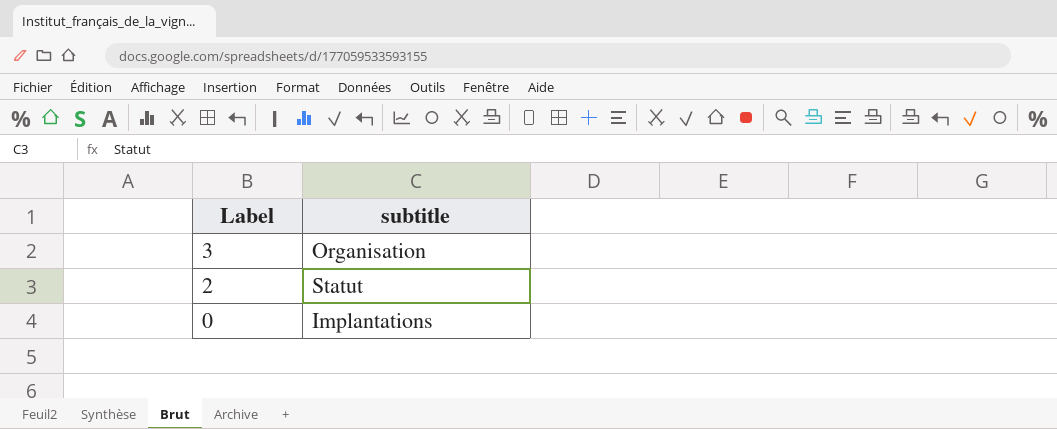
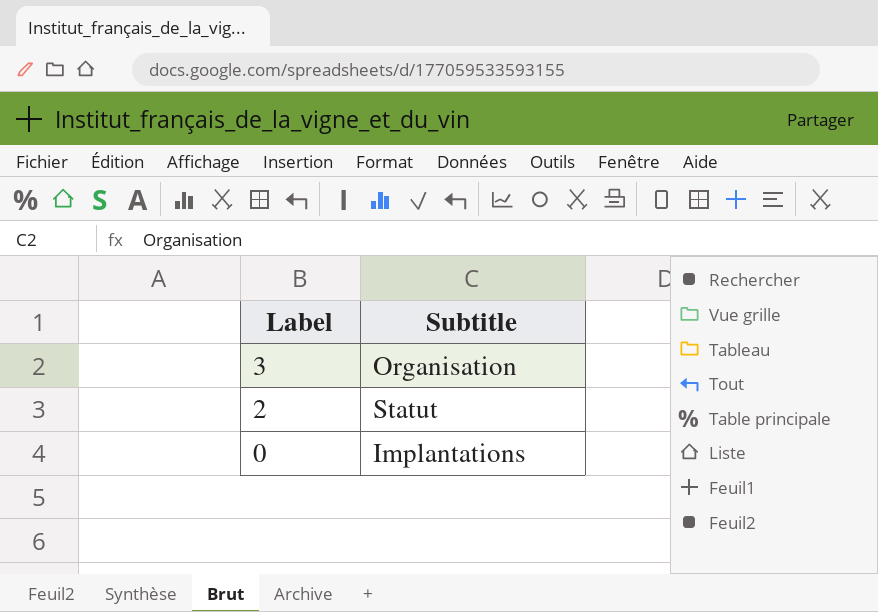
column name: subtitle -> Subtitle

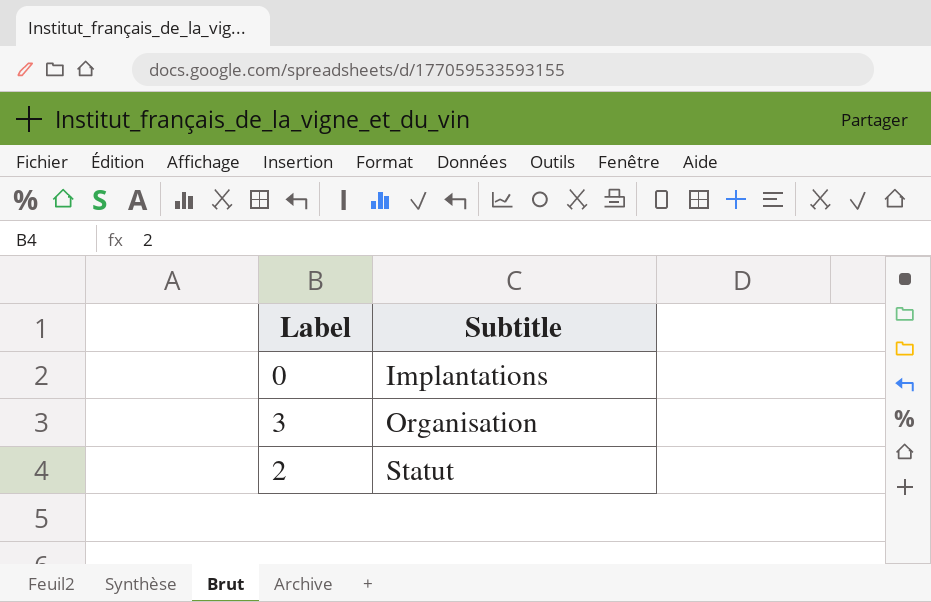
row order: Label descending -> Subtitle ascending

